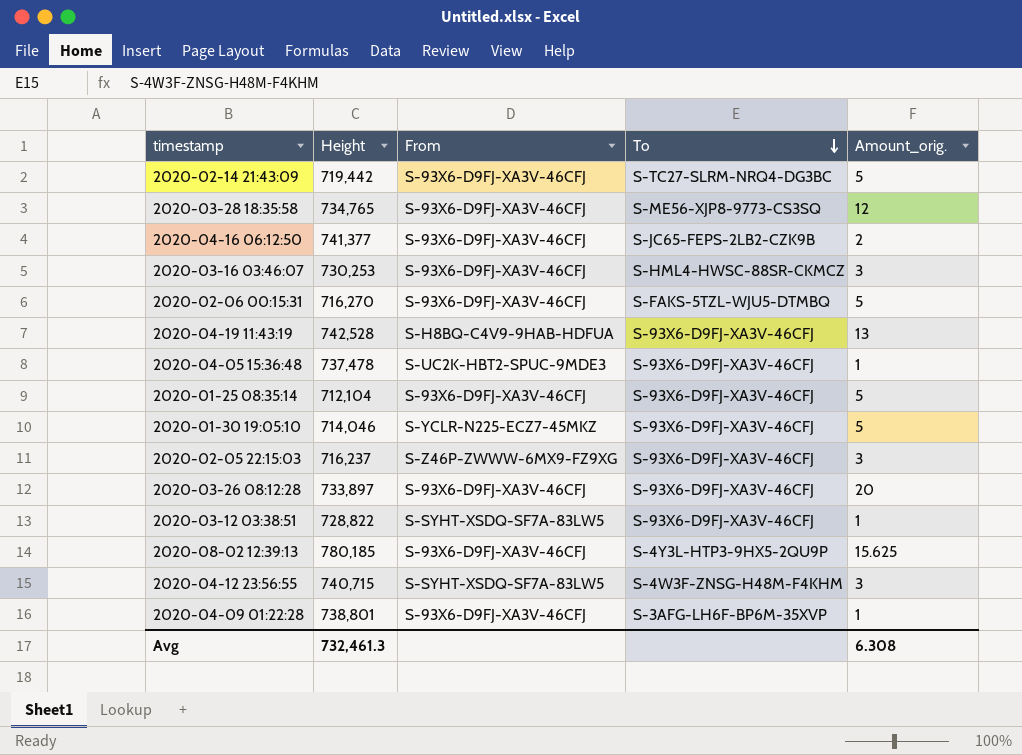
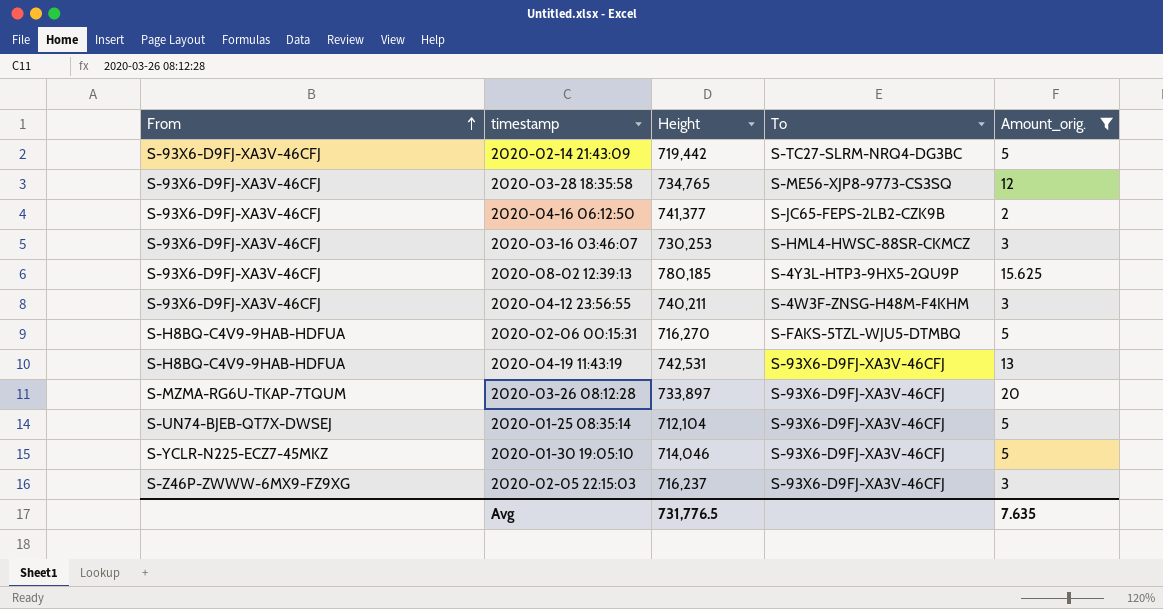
filter: none -> Amount_orig. != 1
row order: To descending -> From ascending
column From | position: 3 -> 1
2020-04-12 23:56:55 | From: S-SYHT-XSDQ-SF7A-83LW5 -> S-93X6-D9FJ-XA3V-46CFJ
2020-04-12 23:56:55 | Height: 740,715 -> 740,211
2020-02-06 00:15:31 | From: S-93X6-D9FJ-XA3V-46CFJ -> S-H8BQ-C4V9-9HAB-HDFUA
2020-04-19 11:43:19 | Height: 742,528 -> 742,531
2020-03-26 08:12:28 | From: S-93X6-D9FJ-XA3V-46CFJ -> S-MZMA-RG6U-TKAP-7TQUM
2020-01-25 08:35:14 | From: S-93X6-D9FJ-XA3V-46CFJ -> S-UN74-BJEB-QT7X-DWSEJ
Avg | Height: 732,461.3 -> 731,776.5
Avg | Amount_orig.: 6.308 -> 7.635

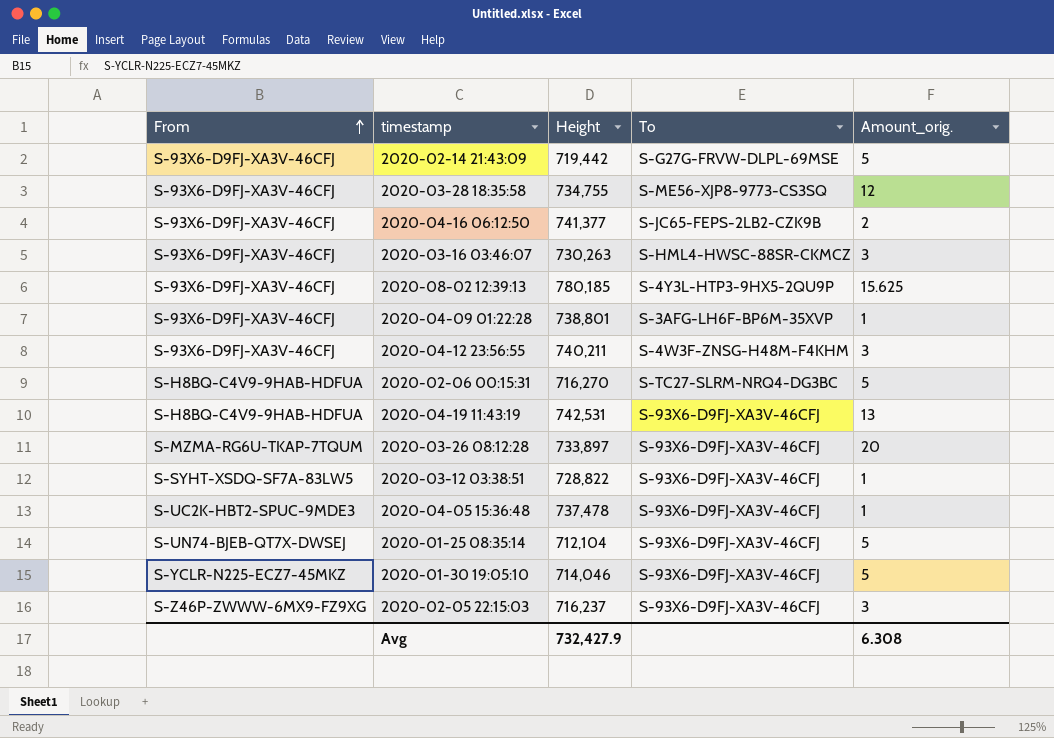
filter: Amount_orig. != 1 -> none
2020-02-14 21:43:09 | To: S-TC27-SLRM-NRQ4-DG3BC -> S-G27G-FRVW-DLPL-69MSE
2020-03-28 18:35:58 | Height: 734,765 -> 734,755
2020-03-16 03:46:07 | Height: 730,253 -> 730,263
2020-02-06 00:15:31 | To: S-FAKS-5TZL-WJU5-DTMBQ -> S-TC27-SLRM-NRQ4-DG3BC
Avg | Height: 731,776.5 -> 732,427.9
Avg | Amount_orig.: 7.635 -> 6.308

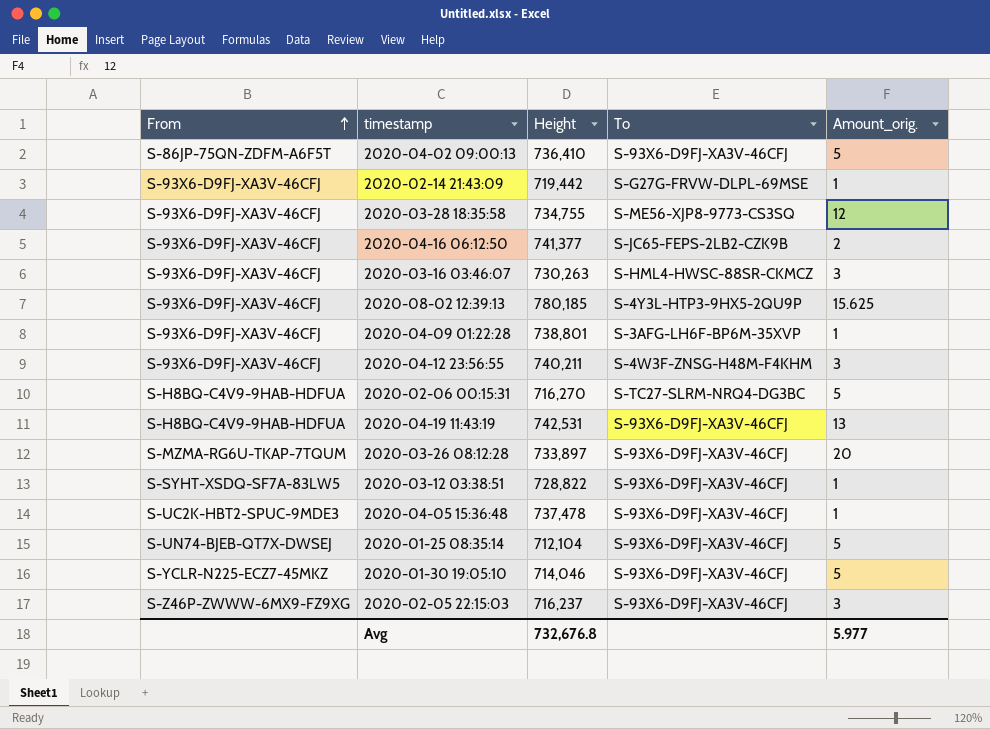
row 2020-04-02 09:00:13: none -> S-86JP-75QN-ZDFM-A6F5T | 736,410 | S-93X6-D9FJ-XA3V-46CFJ | 5
2020-02-14 21:43:09 | Amount_orig.: 5 -> 1
Avg | Height: 732,427.9 -> 732,676.8
Avg | Amount_orig.: 6.308 -> 5.977

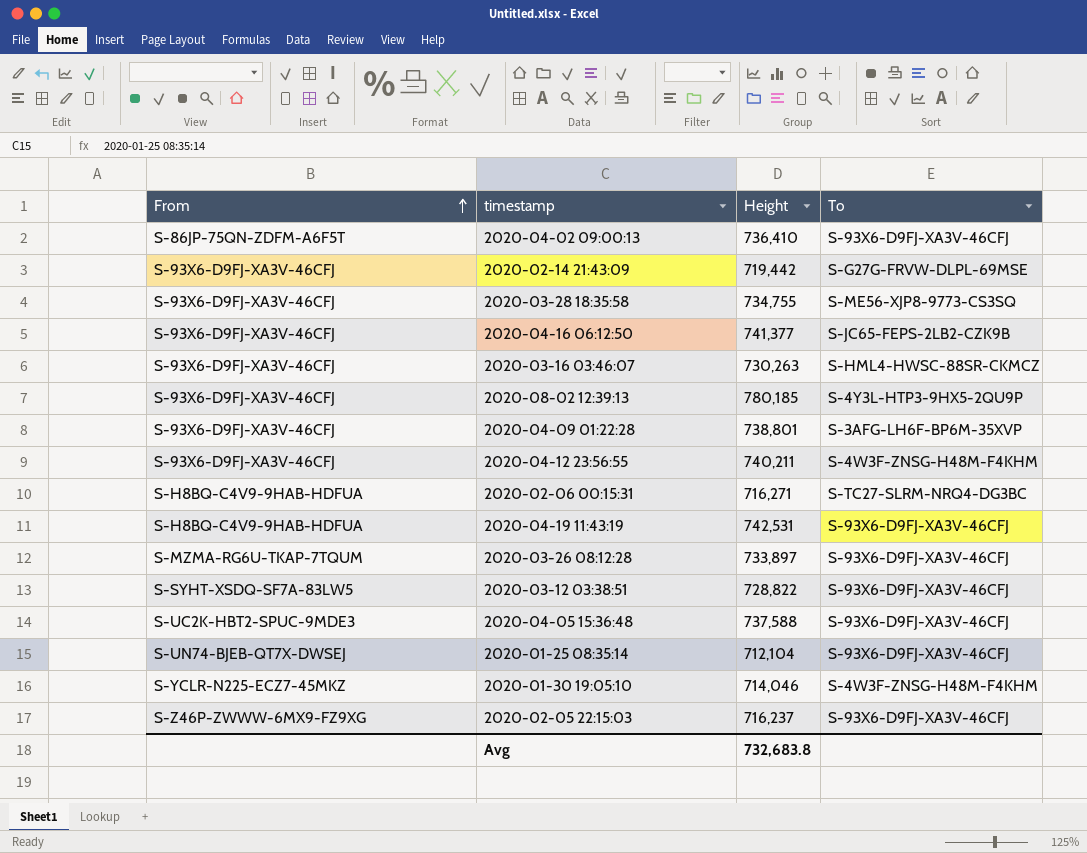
column Amount_orig. | position: 5 -> none
2020-02-06 00:15:31 | Height: 716,270 -> 716,271
2020-04-05 15:36:48 | Height: 737,478 -> 737,588
2020-01-30 19:05:10 | To: S-93X6-D9FJ-XA3V-46CFJ -> S-4W3F-ZNSG-H48M-F4KHM
Avg | Height: 732,676.8 -> 732,683.8

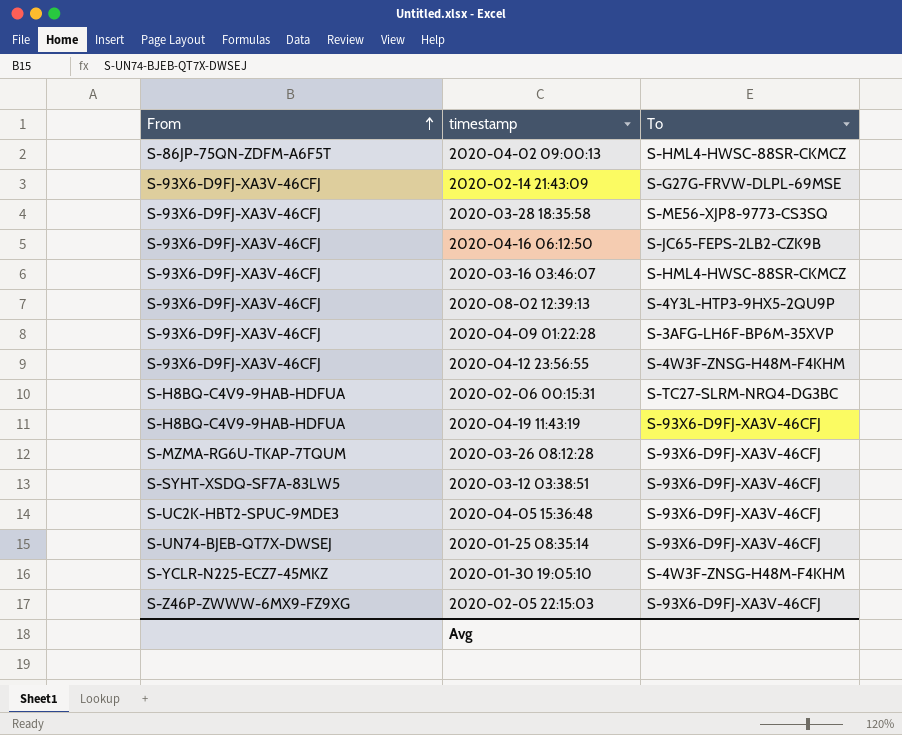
column Height | position: 3 -> none
2020-04-02 09:00:13 | To: S-93X6-D9FJ-XA3V-46CFJ -> S-HML4-HWSC-88SR-CKMCZ

